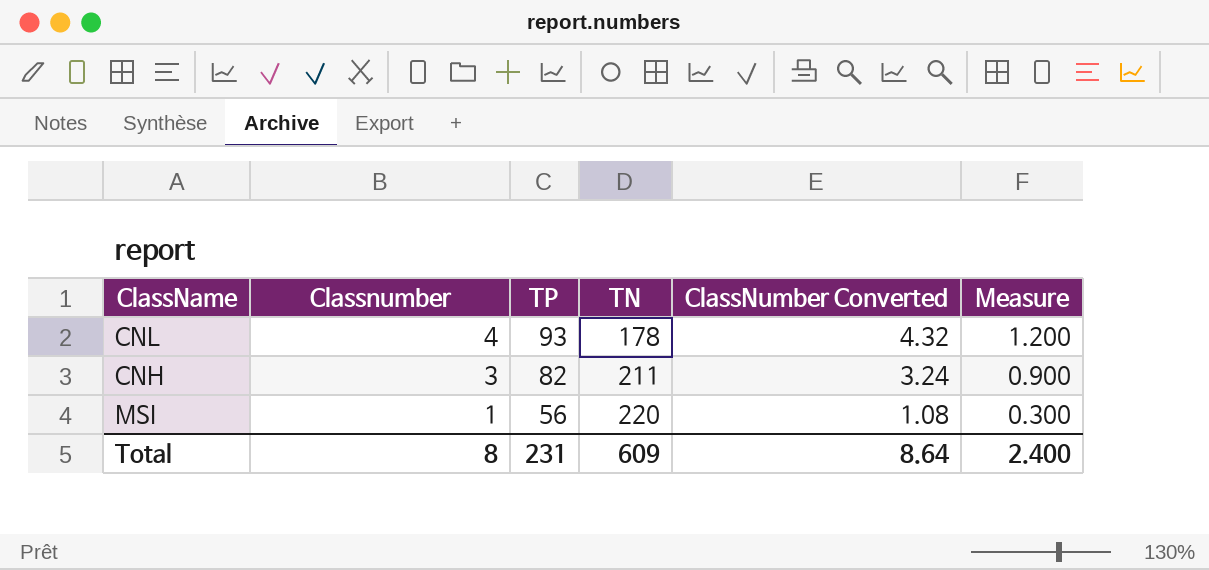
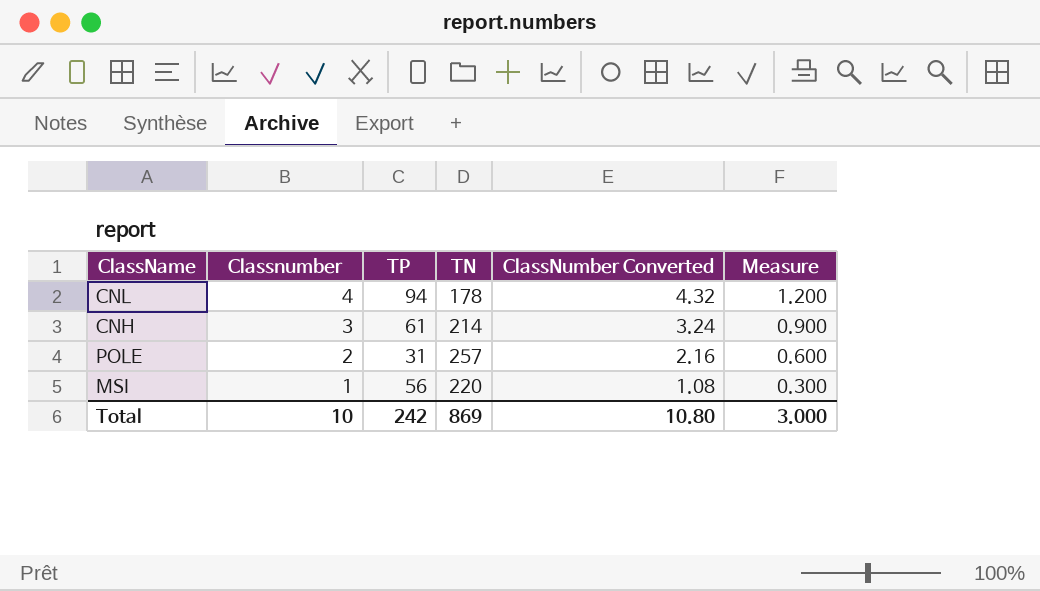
CNL | TP: 93 -> 94
CNH | TP: 82 -> 61
CNH | TN: 211 -> 214
row POLE: none -> 2 | 31 | 257 | 2.16 | 0.600
Total | Classnumber: 8 -> 10
Total | TP: 231 -> 242
Total | TN: 609 -> 869
Total | ClassNumber Converted: 8.64 -> 10.80
Total | Measure: 2.400 -> 3.000

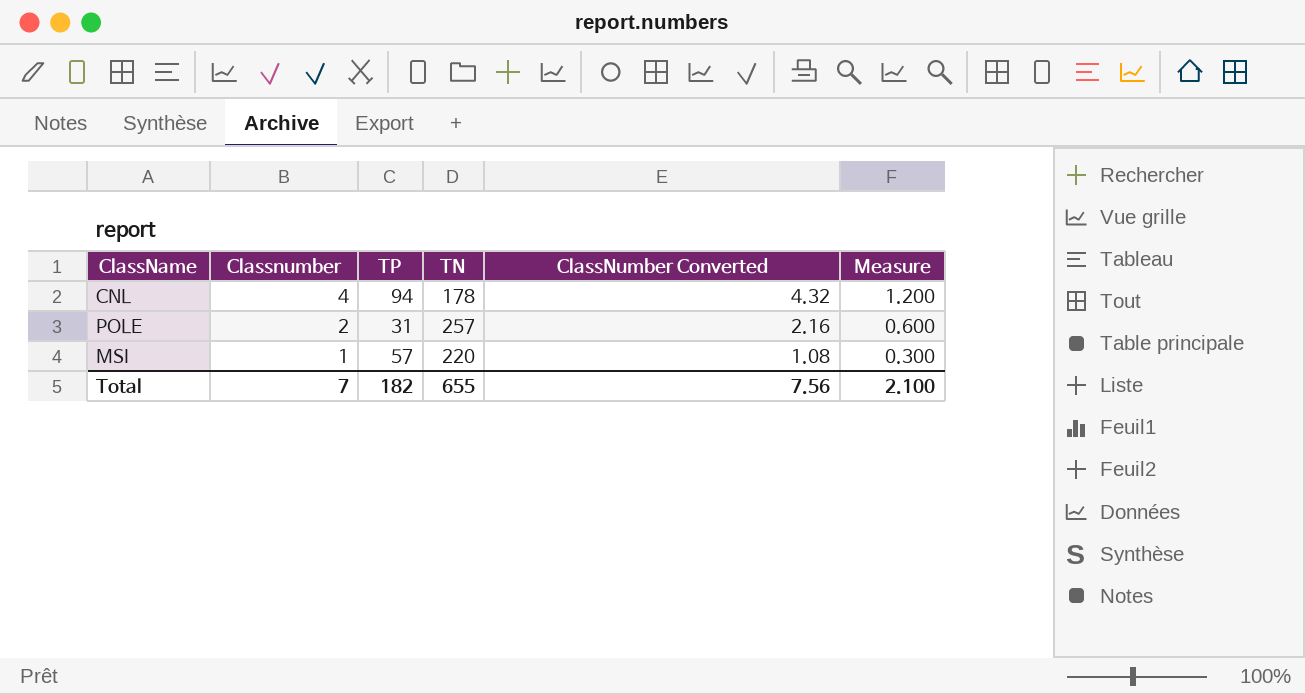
row CNH: 3 | 61 | 214 | 3.24 | 0.900 -> none
MSI | TP: 56 -> 57
Total | Classnumber: 10 -> 7
Total | TP: 242 -> 182
Total | TN: 869 -> 655
Total | ClassNumber Converted: 10.80 -> 7.56
Total | Measure: 3.000 -> 2.100

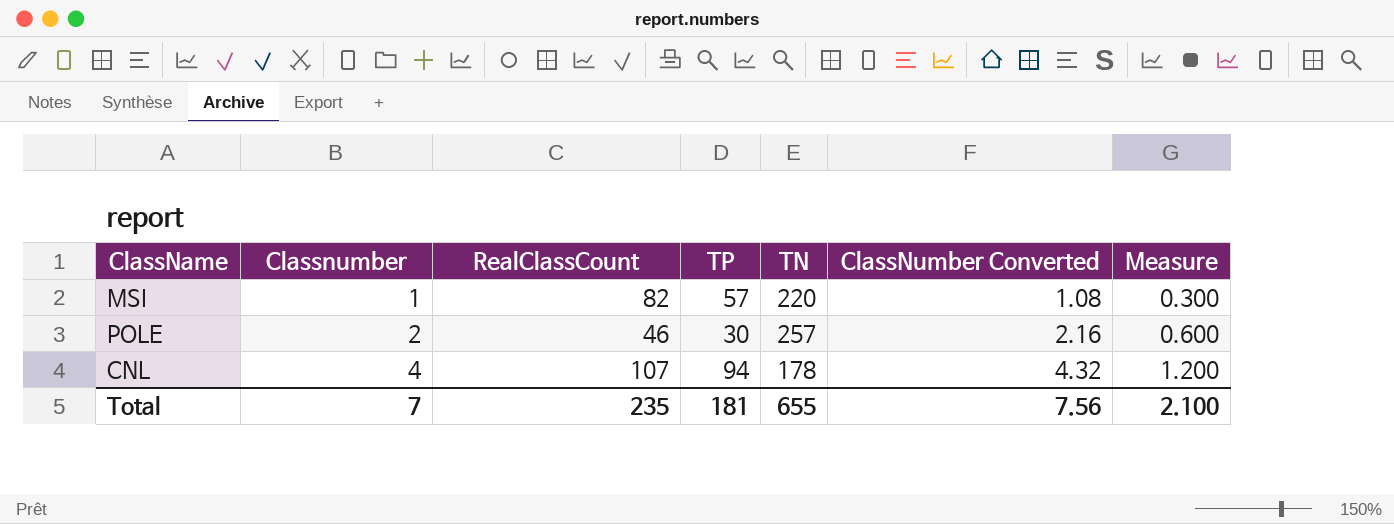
row order: Classnumber descending -> Classnumber ascending
column RealClassCount | position: none -> 3
POLE | TP: 31 -> 30
Total | TP: 182 -> 181

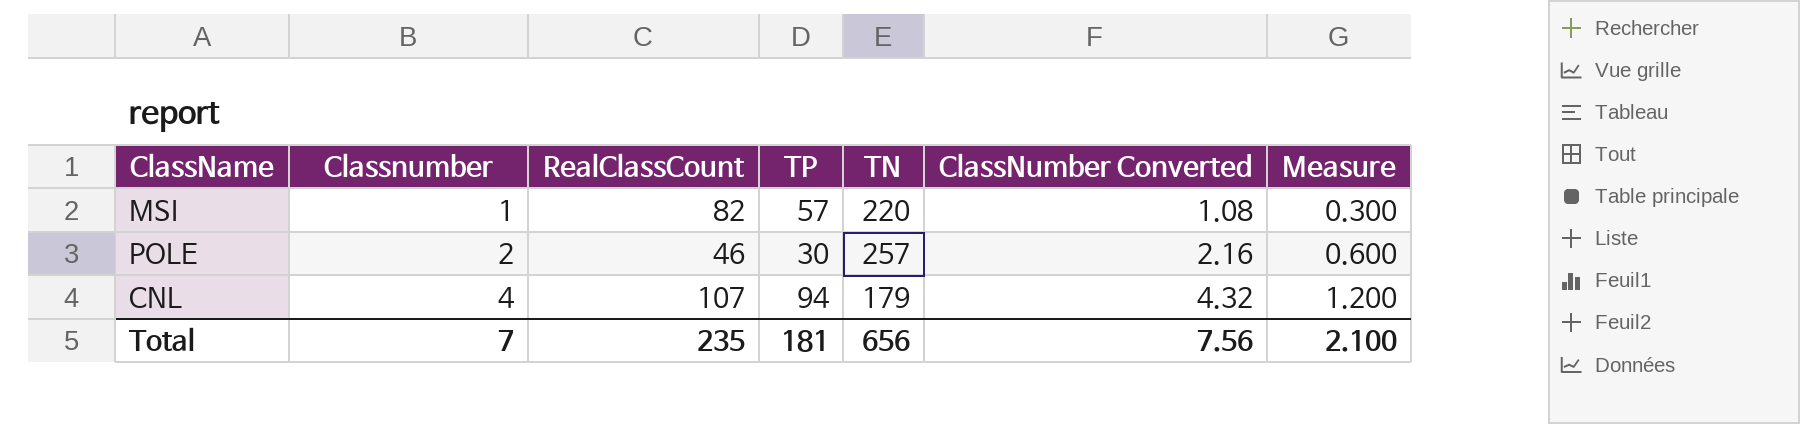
CNL | TN: 178 -> 179
Total | TN: 655 -> 656

